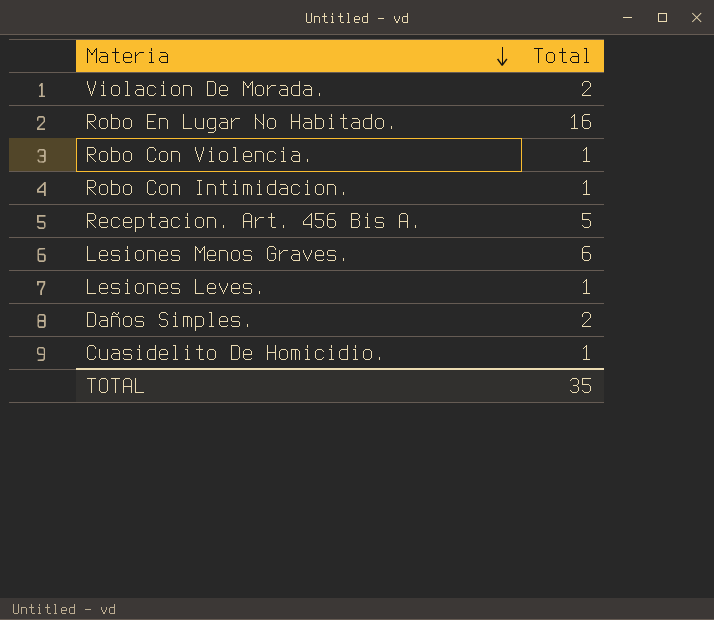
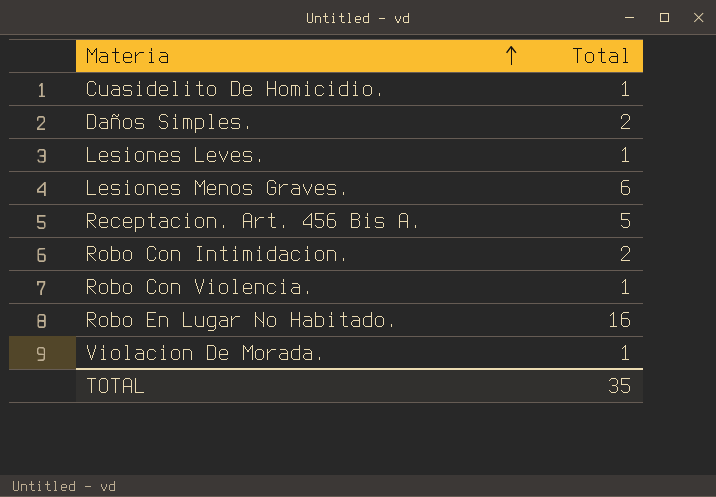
row order: Materia descending -> Materia ascending
Robo Con Intimidacion. | Total: 1 -> 2
Violacion De Morada. | Total: 2 -> 1

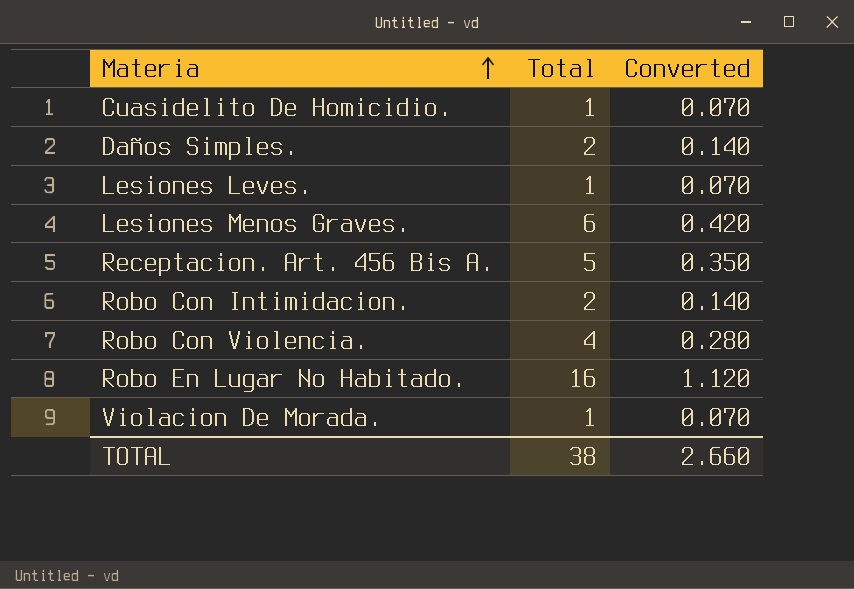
column Converted | formula: none -> [Total] * 0.07
Robo Con Violencia. | Total: 1 -> 4
TOTAL | Total: 35 -> 38

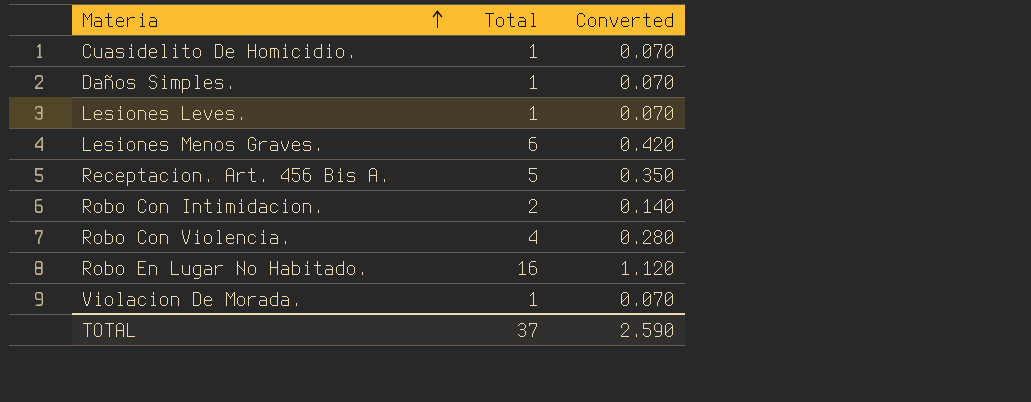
Daños Simples. | Total: 2 -> 1
Daños Simples. | Converted: 0.140 -> 0.070
TOTAL | Total: 38 -> 37
TOTAL | Converted: 2.660 -> 2.590

